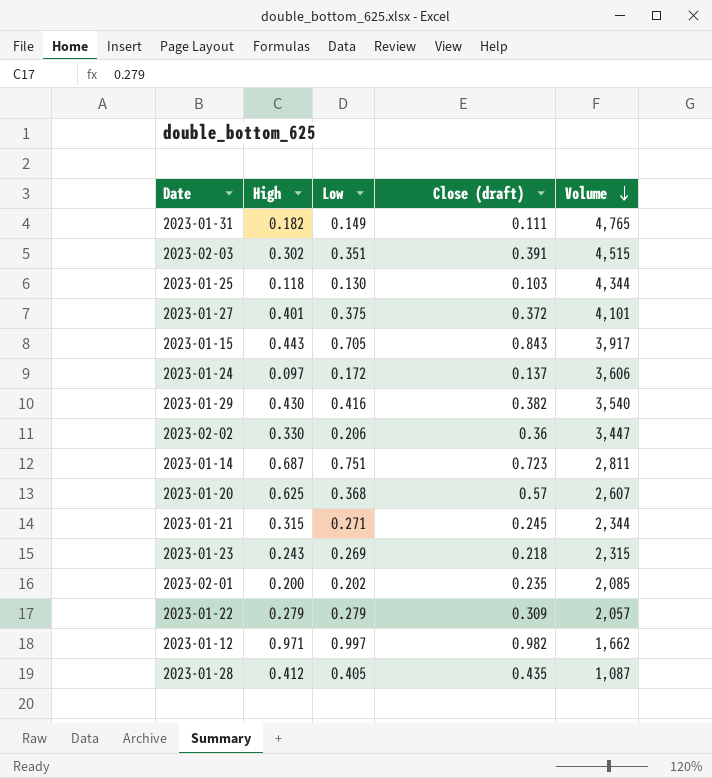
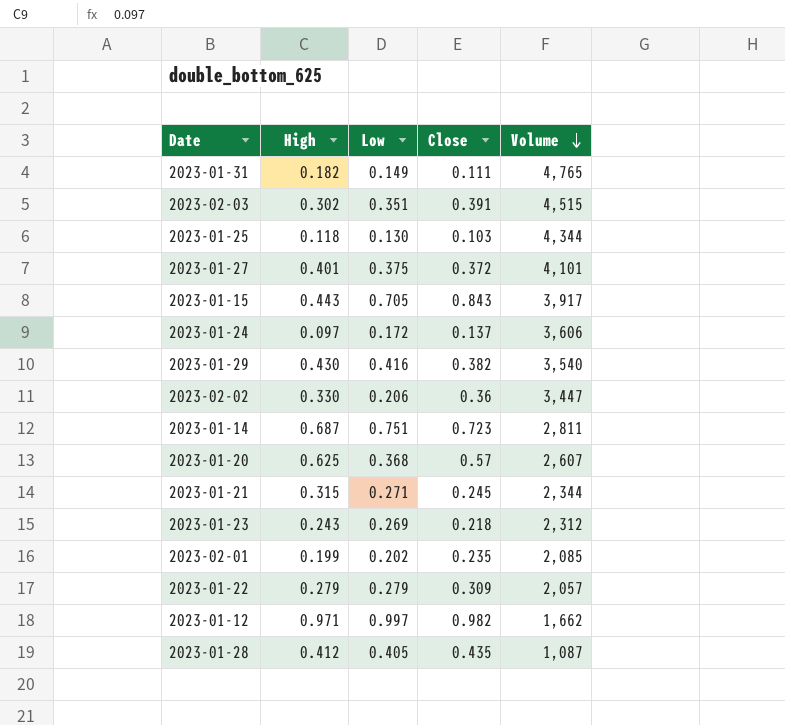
column name: Close (draft) -> Close
2023-01-23 | Volume: 2,315 -> 2,312
2023-02-01 | High: 0.200 -> 0.199

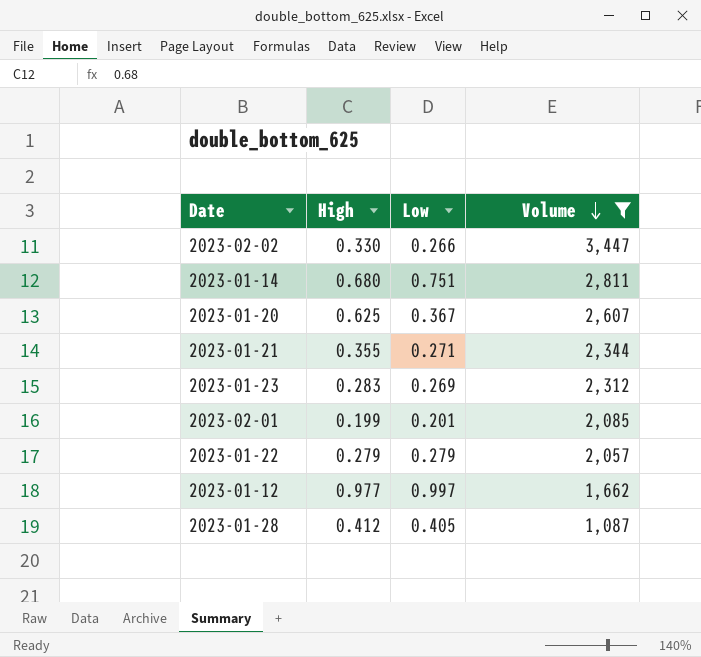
filter: none -> Volume <= 3,447
column Close | position: 4 -> none
2023-02-02 | Low: 0.206 -> 0.266
2023-01-14 | High: 0.687 -> 0.680
2023-01-20 | Low: 0.368 -> 0.367
2023-01-21 | High: 0.315 -> 0.355
2023-01-23 | High: 0.243 -> 0.283
2023-02-01 | Low: 0.202 -> 0.201
2023-01-12 | High: 0.971 -> 0.977

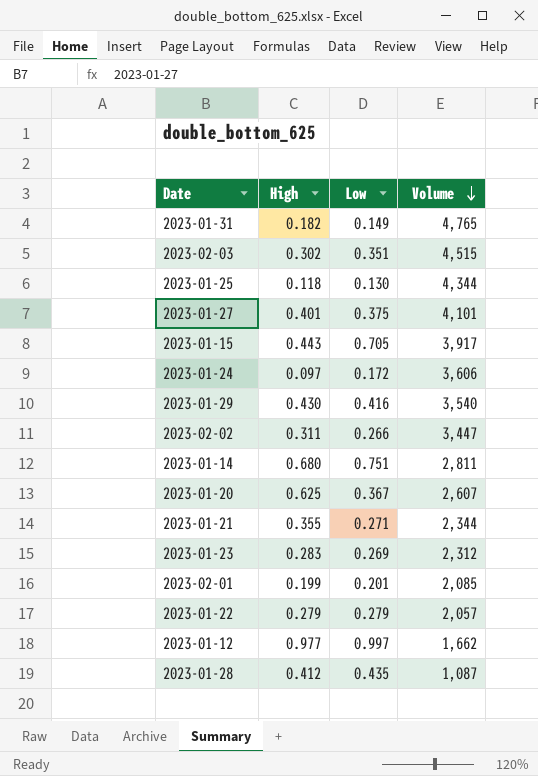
filter: Volume <= 3,447 -> none
2023-02-02 | High: 0.330 -> 0.311
2023-01-28 | Low: 0.405 -> 0.435

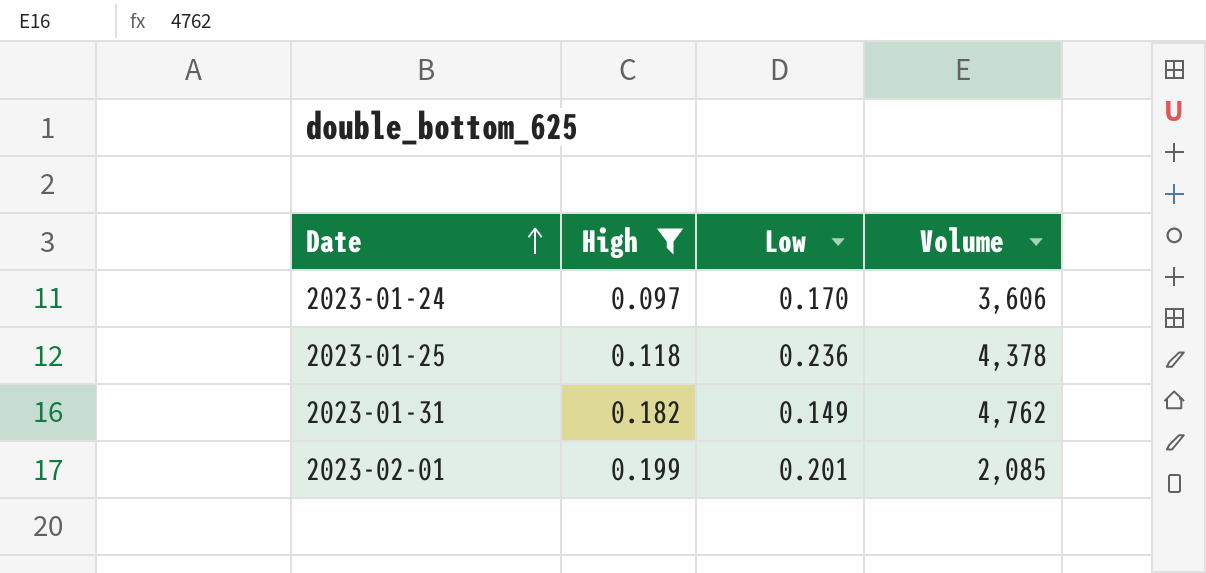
filter: none -> High <= 0.199
row order: Volume descending -> Date ascending
2023-01-24 | Low: 0.172 -> 0.170
2023-01-25 | Low: 0.130 -> 0.236
2023-01-25 | Volume: 4,344 -> 4,378
2023-01-31 | Volume: 4,765 -> 4,762

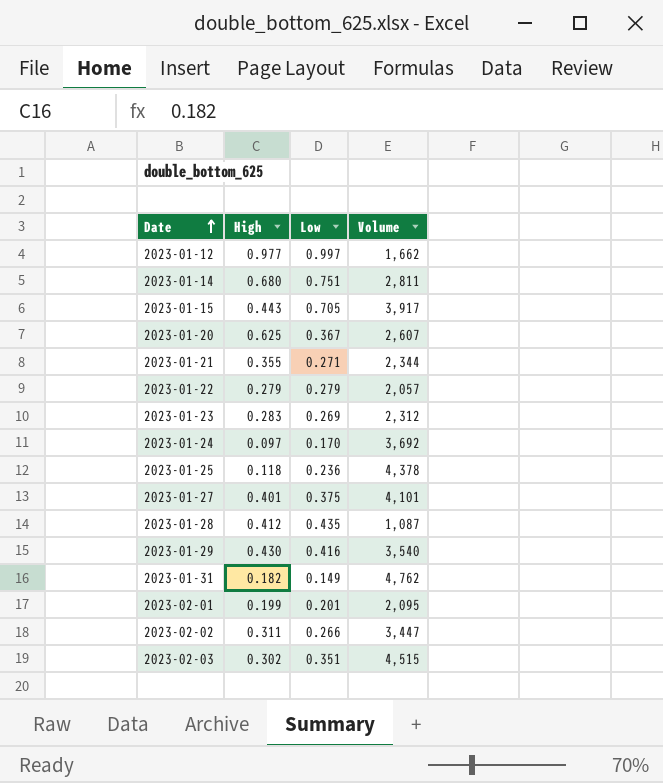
filter: High <= 0.199 -> none
2023-01-24 | Volume: 3,606 -> 3,692
2023-02-01 | Volume: 2,085 -> 2,095

